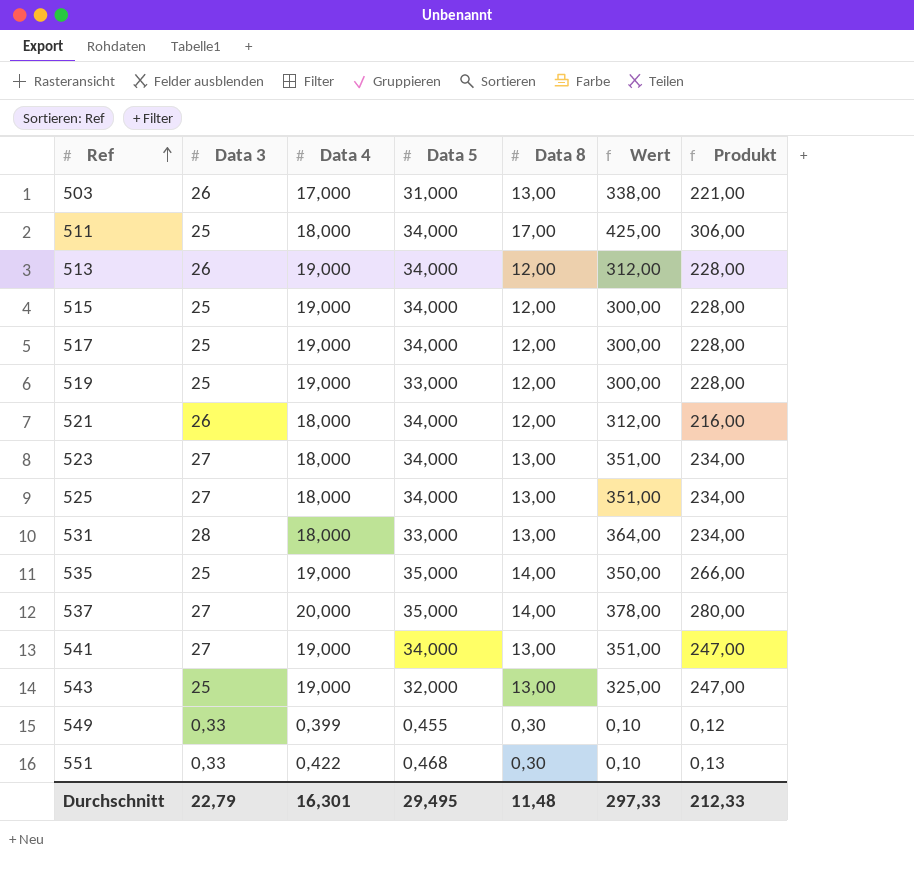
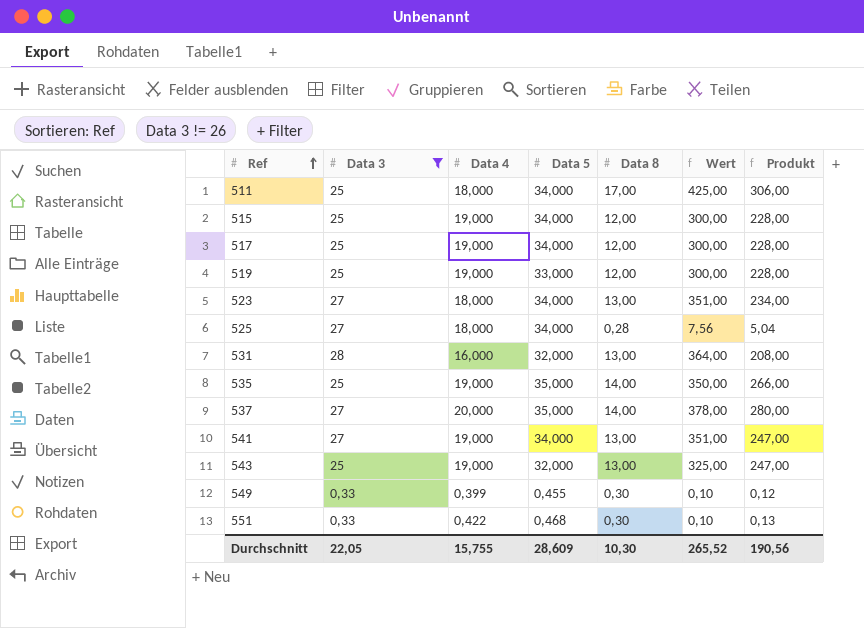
filter: none -> Data 3 != 26
525 | Data 8: 13,00 -> 0,28
525 | Wert: 351,00 -> 7,56
525 | Produkt: 234,00 -> 5,04
531 | Data 4: 18,000 -> 16,000
531 | Data 5: 33,000 -> 32,000
531 | Produkt: 234,00 -> 208,00
Durchschnitt | Data 3: 22,79 -> 22,05
Durchschnitt | Data 4: 16,301 -> 15,755
Durchschnitt | Data 5: 29,495 -> 28,609
Durchschnitt | Data 8: 11,48 -> 10,30
Durchschnitt | Wert: 297,33 -> 265,52
Durchschnitt | Produkt: 212,33 -> 190,56

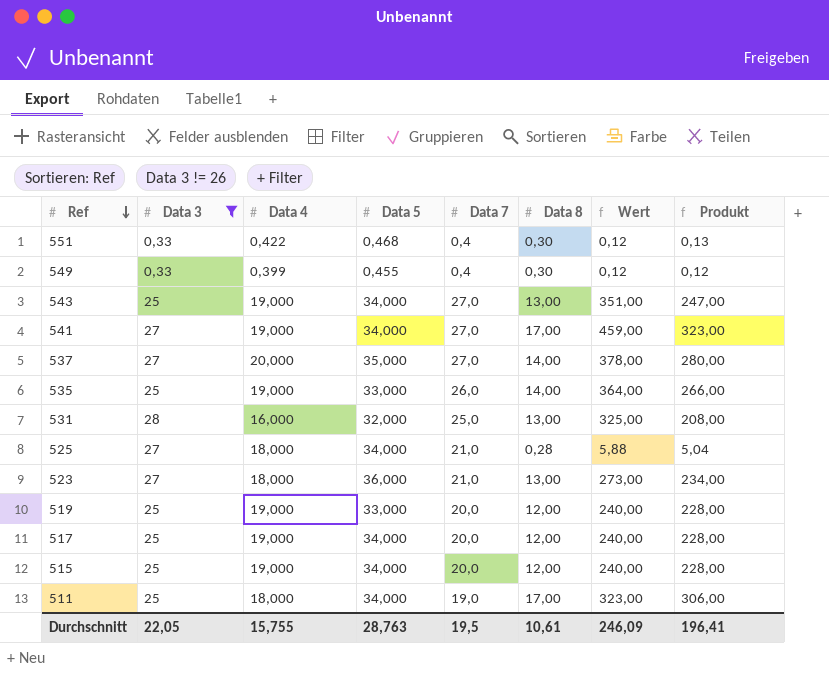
row order: Ref ascending -> Ref descending
column Data 7 | position: none -> 5
column Wert | formula: [Data 3] * [Data 8] -> [Data 7] * [Data 8]
543 | Data 5: 32,000 -> 34,000
541 | Data 8: 13,00 -> 17,00
541 | Produkt: 247,00 -> 323,00
535 | Data 5: 35,000 -> 33,000
523 | Data 5: 34,000 -> 36,000
Durchschnitt | Data 5: 28,609 -> 28,763
Durchschnitt | Data 8: 10,30 -> 10,61
Durchschnitt | Wert: 265,52 -> 246,09
Durchschnitt | Produkt: 190,56 -> 196,41

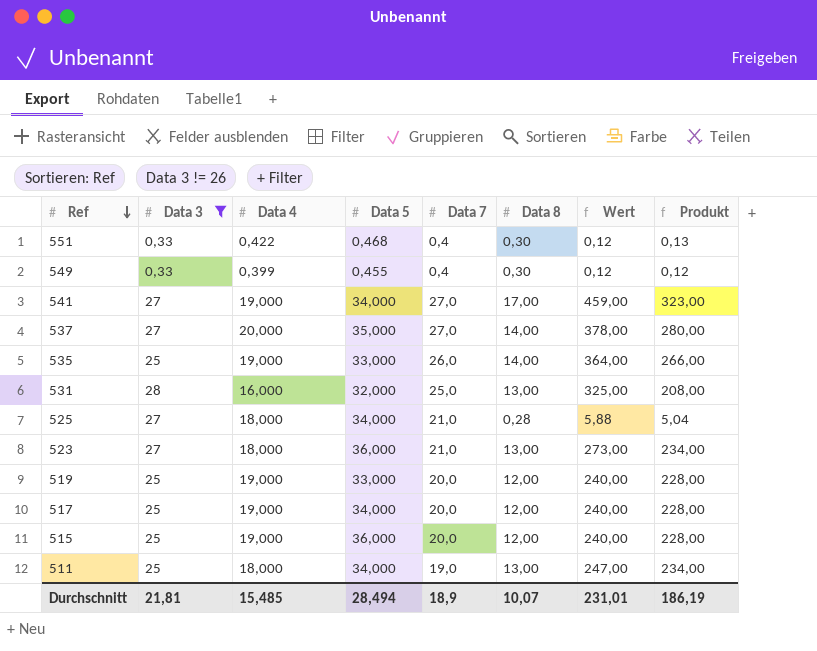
row 543: 25 | 19,000 | 34,000 | 27,0 | 13,00 | 351,00 | 247,00 -> none
515 | Data 5: 34,000 -> 36,000
511 | Data 8: 17,00 -> 13,00
511 | Wert: 323,00 -> 247,00
511 | Produkt: 306,00 -> 234,00
Durchschnitt | Data 3: 22,05 -> 21,81
Durchschnitt | Data 4: 15,755 -> 15,485
Durchschnitt | Data 5: 28,763 -> 28,494
Durchschnitt | Data 7: 19,5 -> 18,9
Durchschnitt | Data 8: 10,61 -> 10,07
Durchschnitt | Wert: 246,09 -> 231,01
Durchschnitt | Produkt: 196,41 -> 186,19

